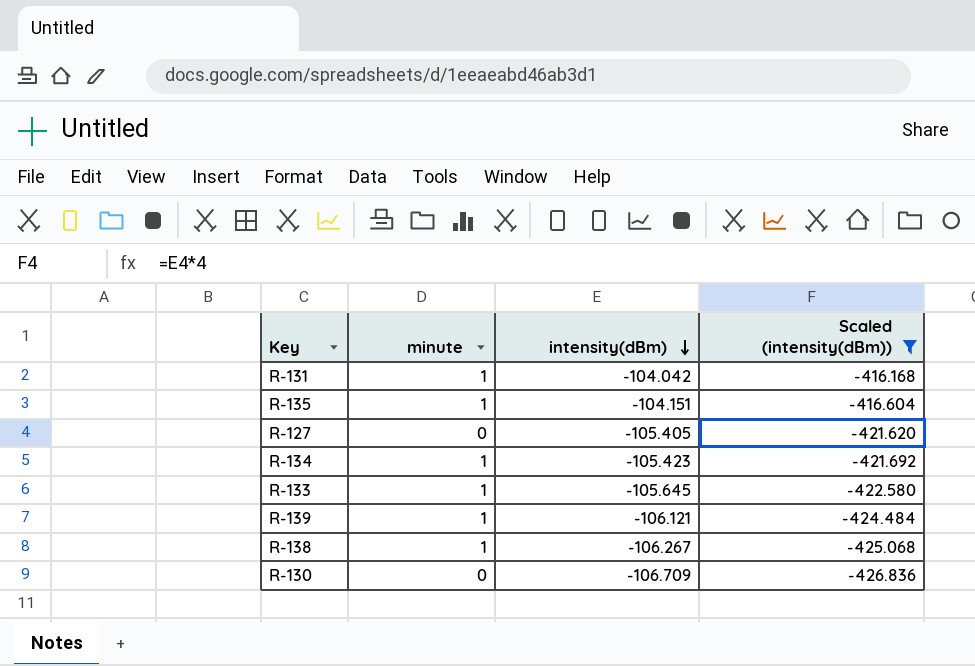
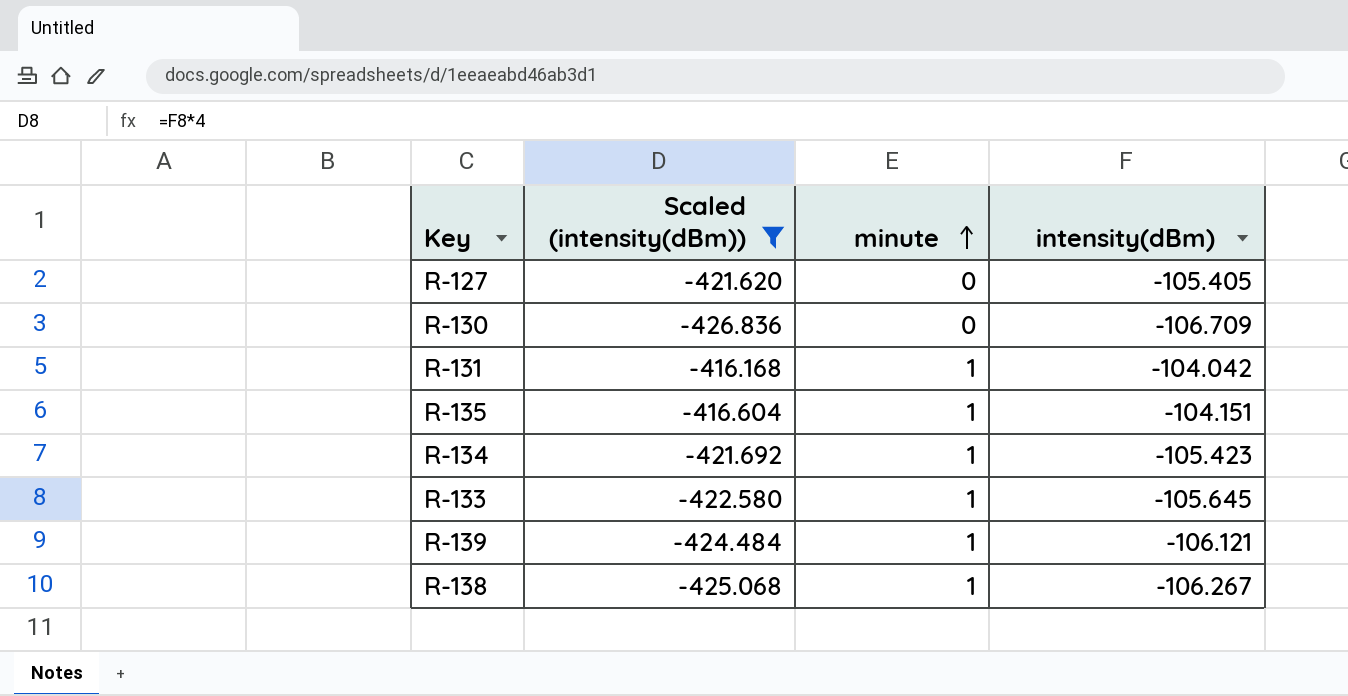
row order: intensity(dBm) descending -> minute ascending
column Scaled (intensity(dBm)) | position: 4 -> 2

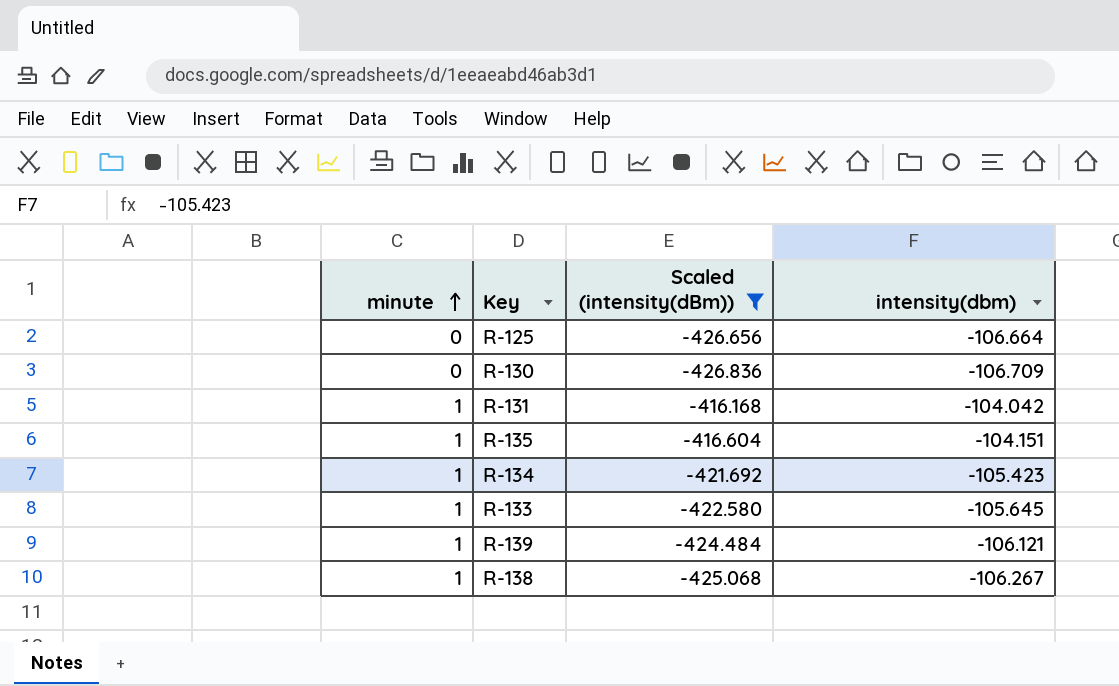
column minute | position: 3 -> 1
column name: intensity(dBm) -> intensity(dbm)
row R-127: -421.620 | 0 | -105.405 -> none
row R-125: none -> 0 | -426.656 | -106.664

